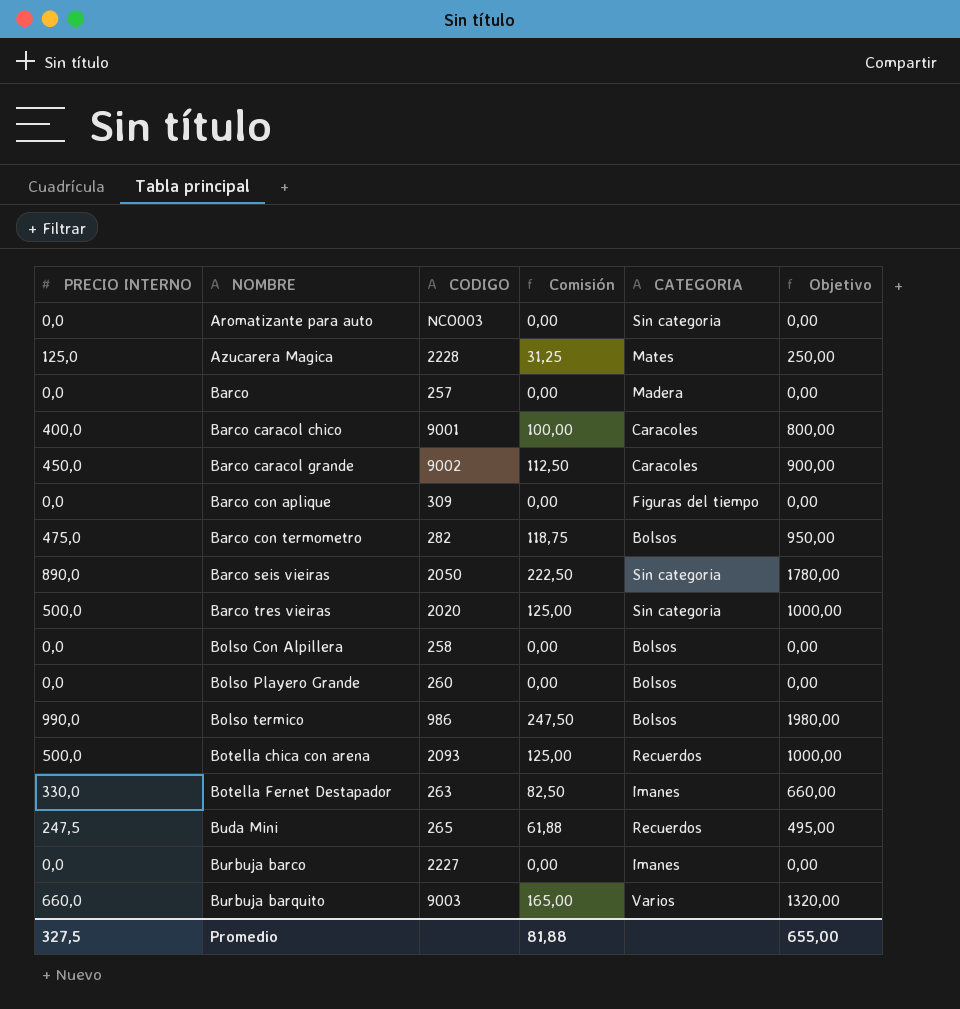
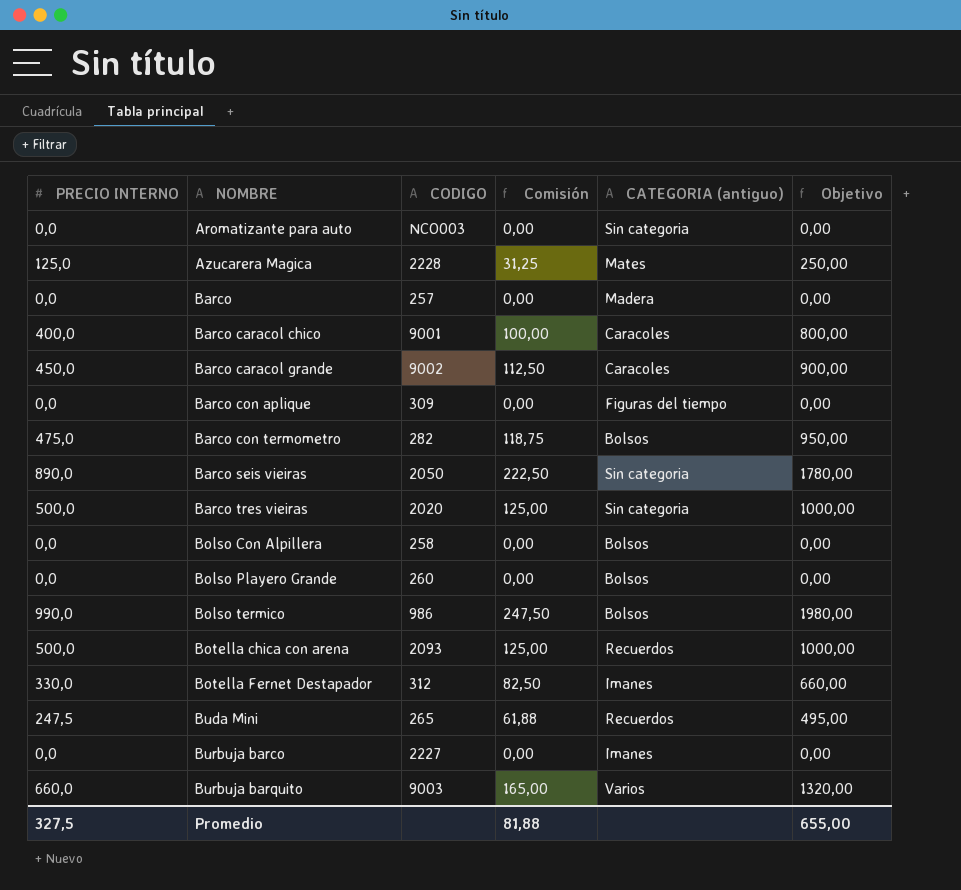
column name: CATEGORIA -> CATEGORIA (antiguo)
Botella Fernet Destapador | CODIGO: 263 -> 312

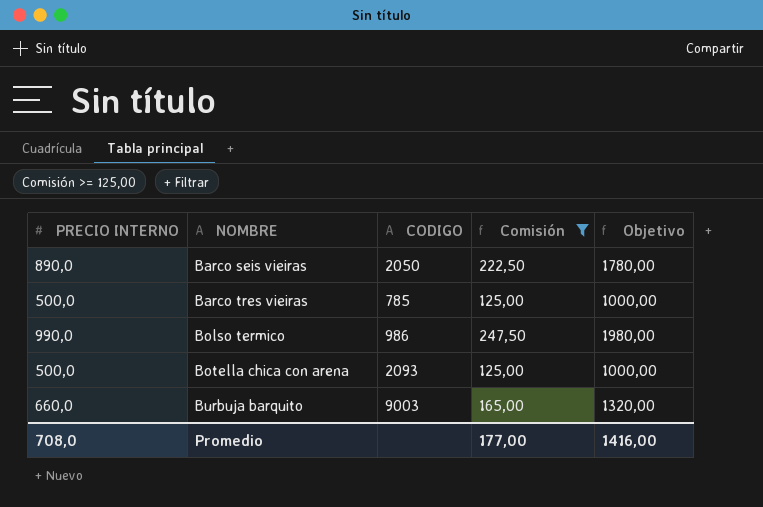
filter: none -> Comisión >= 125,00
column CATEGORIA (antiguo) | position: 5 -> none
Barco tres vieiras | CODIGO: 2020 -> 785
Promedio | PRECIO INTERNO: 327,5 -> 708,0
Promedio | Comisión: 81,88 -> 177,00
Promedio | Objetivo: 655,00 -> 1416,00

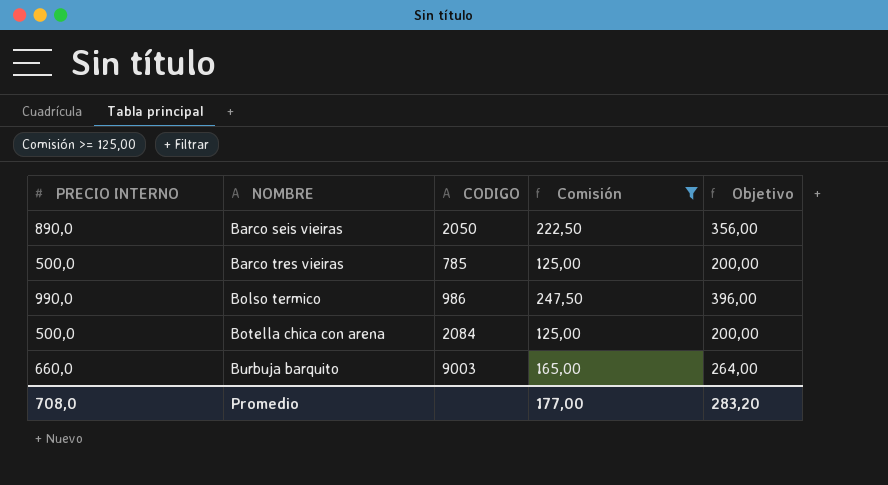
column Objetivo | formula: [PRECIO INTERNO] * 2 -> [PRECIO INTERNO] * 0,4
Botella chica con arena | CODIGO: 2093 -> 2084
Promedio | Objetivo: 1416,00 -> 283,20

